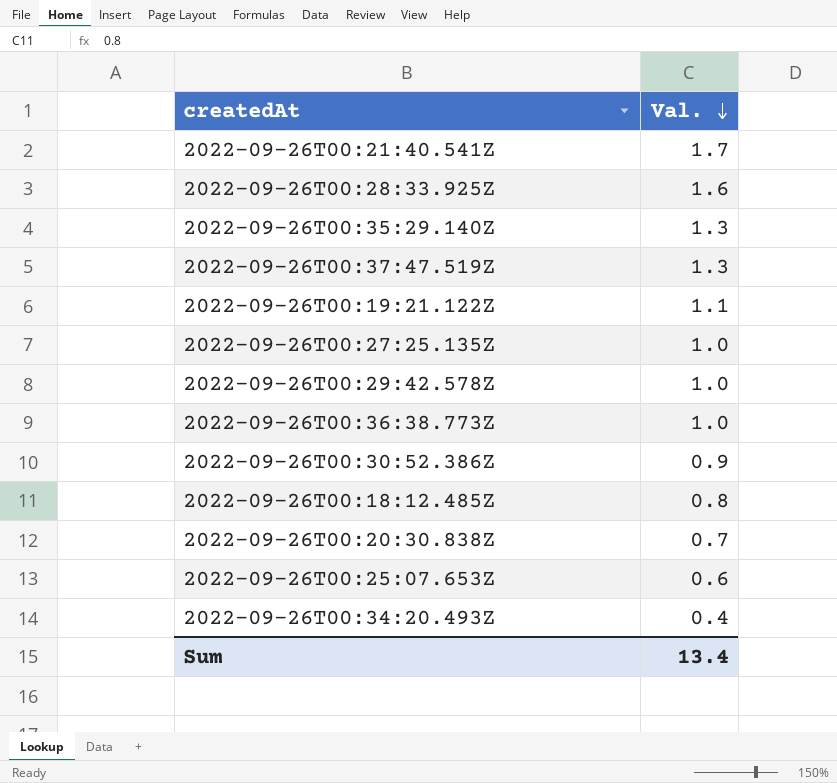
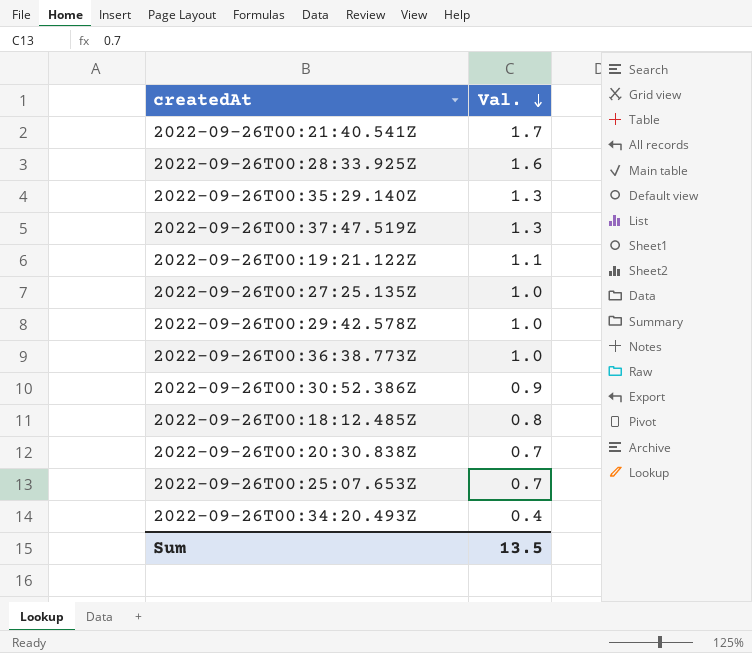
2022-09-26T00:25:07.653Z | Val.: 0.6 -> 0.7
Sum | Val.: 13.4 -> 13.5

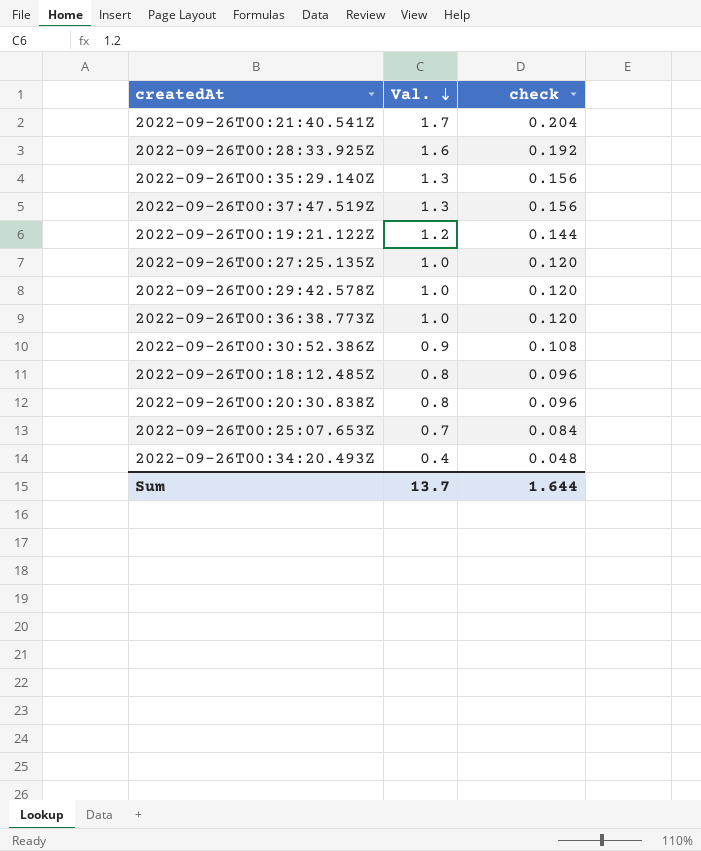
column check | formula: none -> [Val.] * 0.12
2022-09-26T00:19:21.122Z | Val.: 1.1 -> 1.2
2022-09-26T00:20:30.838Z | Val.: 0.7 -> 0.8
Sum | Val.: 13.5 -> 13.7

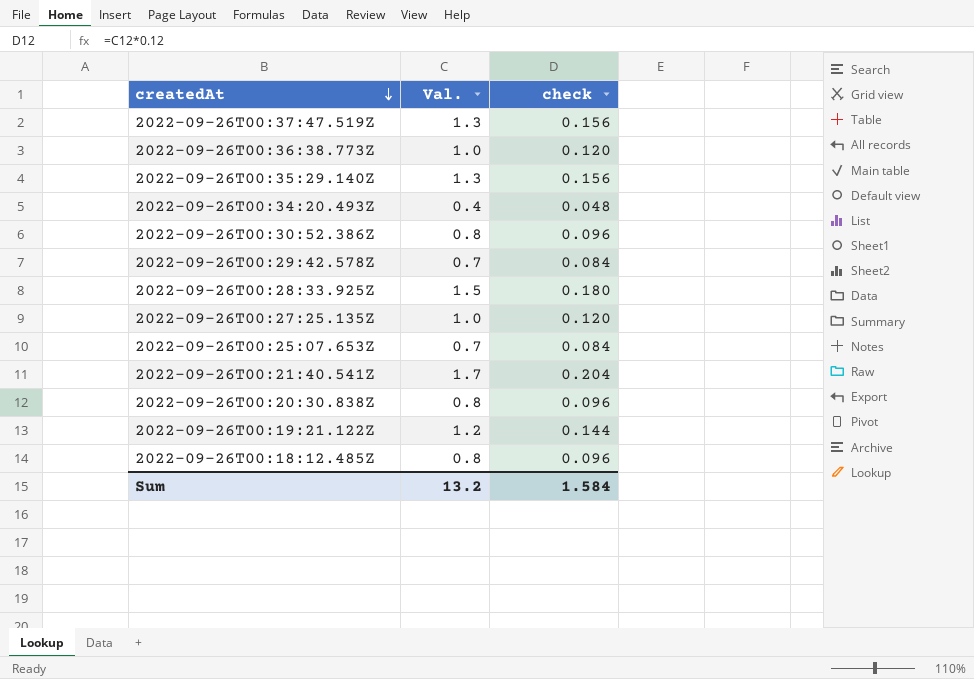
row order: Val. descending -> createdAt descending
2022-09-26T00:30:52.386Z | Val.: 0.9 -> 0.8
2022-09-26T00:30:52.386Z | check: 0.108 -> 0.096
2022-09-26T00:29:42.578Z | Val.: 1.0 -> 0.7
2022-09-26T00:29:42.578Z | check: 0.120 -> 0.084
2022-09-26T00:28:33.925Z | Val.: 1.6 -> 1.5
2022-09-26T00:28:33.925Z | check: 0.192 -> 0.180
Sum | Val.: 13.7 -> 13.2
Sum | check: 1.644 -> 1.584

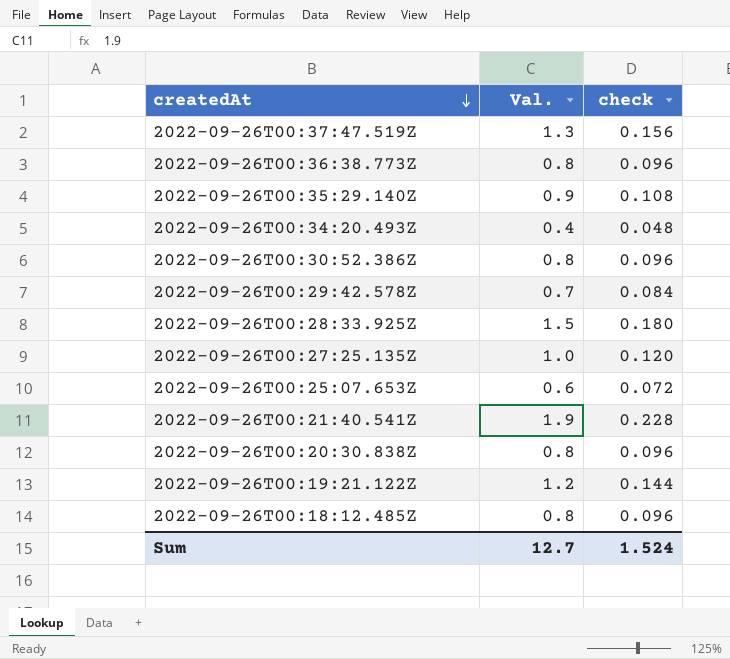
2022-09-26T00:36:38.773Z | Val.: 1.0 -> 0.8
2022-09-26T00:36:38.773Z | check: 0.120 -> 0.096
2022-09-26T00:35:29.140Z | Val.: 1.3 -> 0.9
2022-09-26T00:35:29.140Z | check: 0.156 -> 0.108
2022-09-26T00:25:07.653Z | Val.: 0.7 -> 0.6
2022-09-26T00:25:07.653Z | check: 0.084 -> 0.072
2022-09-26T00:21:40.541Z | Val.: 1.7 -> 1.9
2022-09-26T00:21:40.541Z | check: 0.204 -> 0.228
Sum | Val.: 13.2 -> 12.7
Sum | check: 1.584 -> 1.524

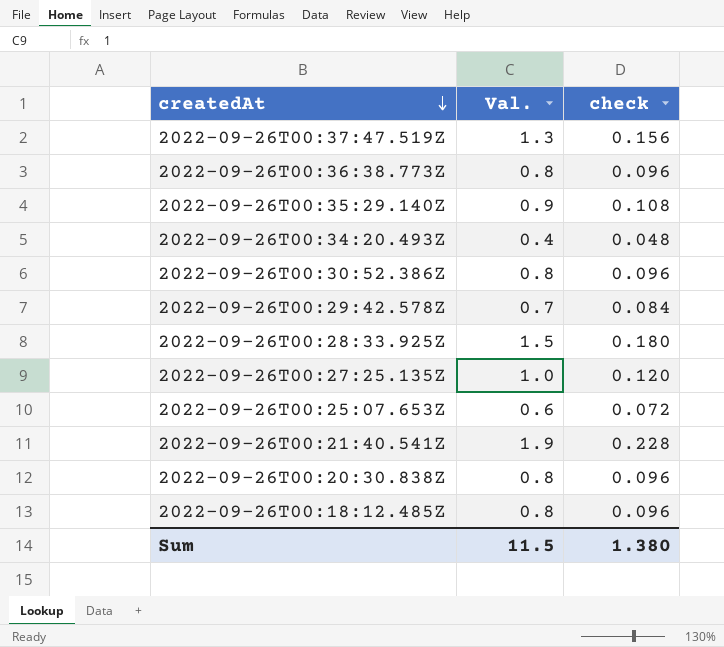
row 2022-09-26T00:19:21.122Z: 1.2 | 0.144 -> none
Sum | Val.: 12.7 -> 11.5
Sum | check: 1.524 -> 1.380

